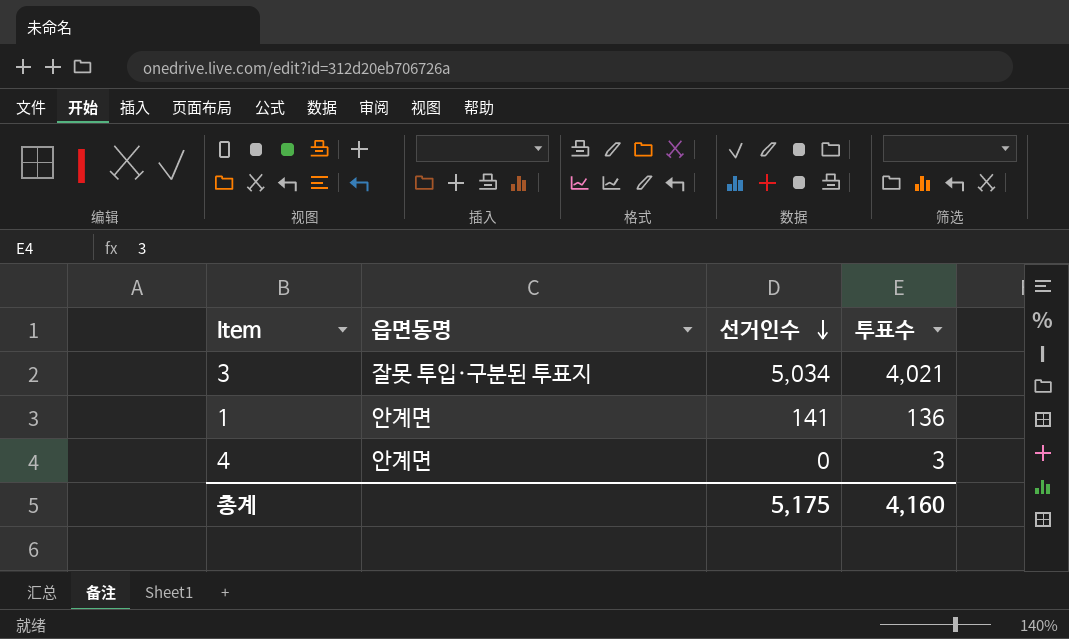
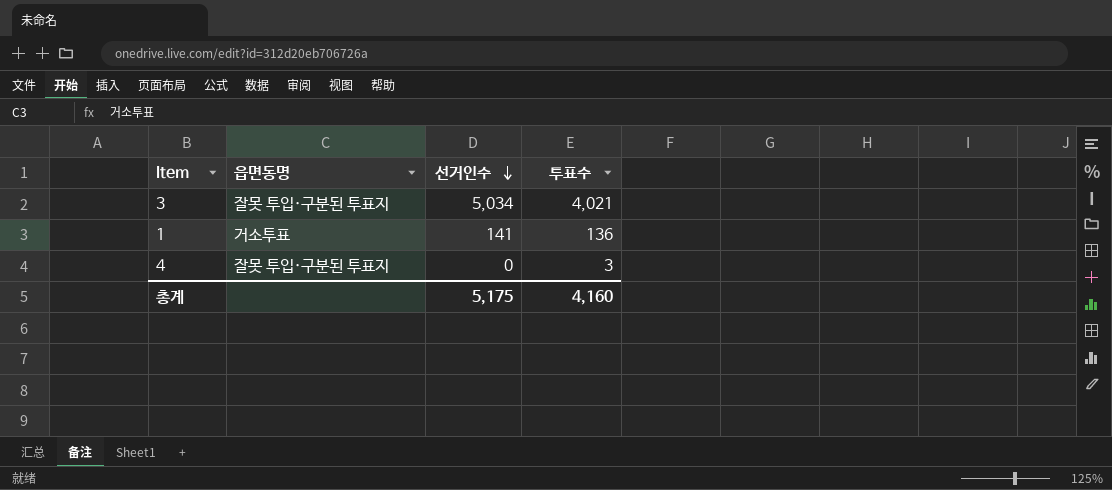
1 | 읍면동명: 안계면 -> 거소투표
4 | 읍면동명: 안계면 -> 잘못 투입·구분된 투표지

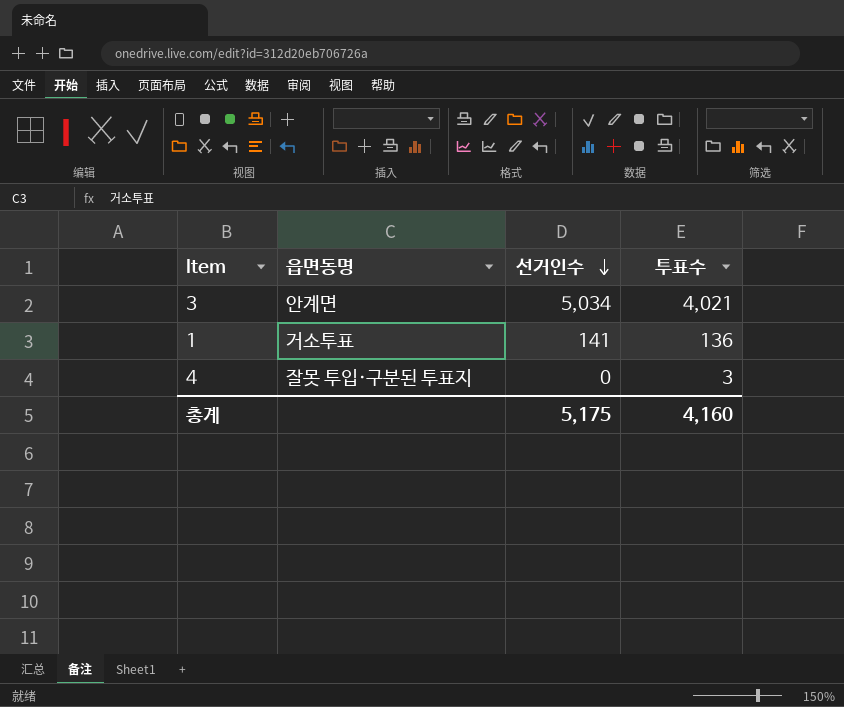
3 | 읍면동명: 잘못 투입·구분된 투표지 -> 안계면

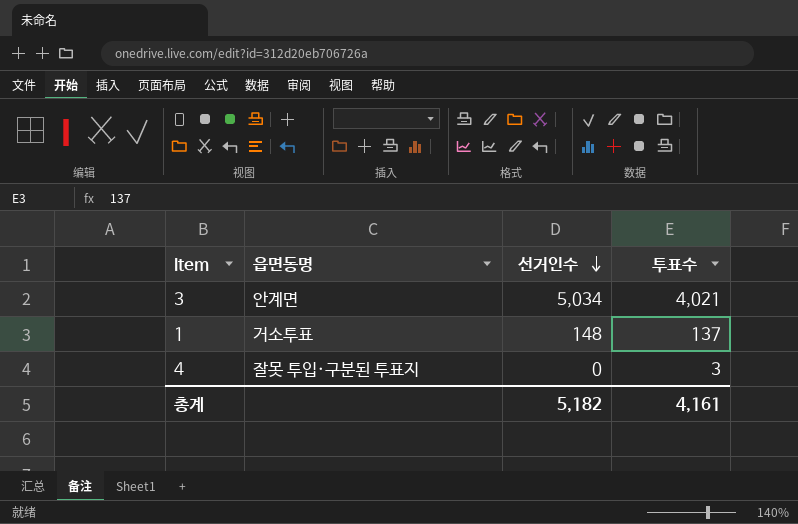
1 | 선거인수: 141 -> 148
1 | 투표수: 136 -> 137
총계 | 선거인수: 5,175 -> 5,182
총계 | 투표수: 4,160 -> 4,161

